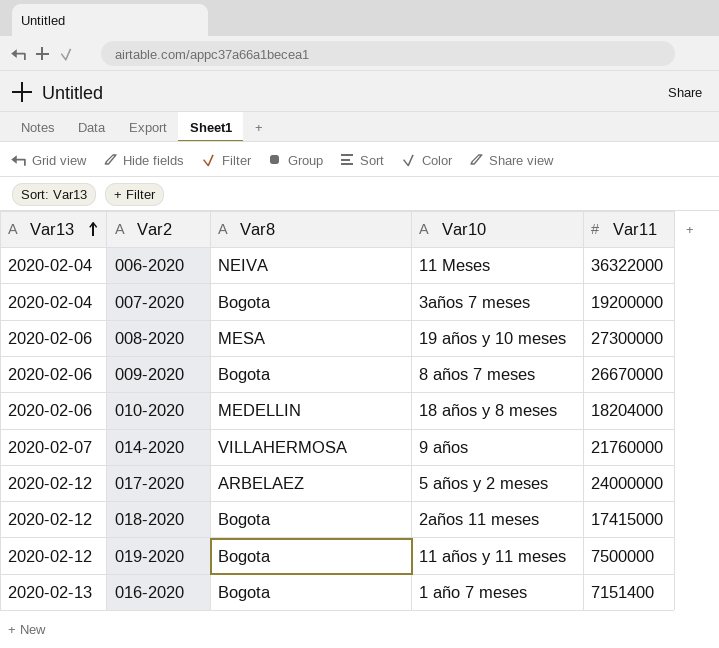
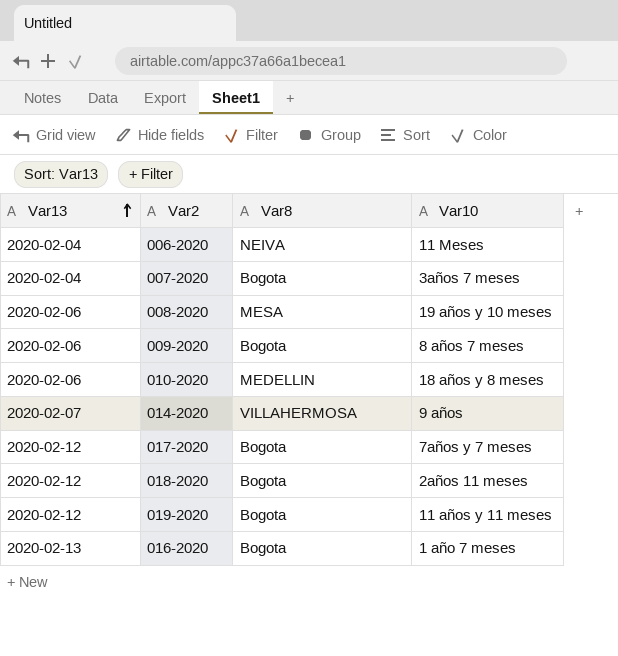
column Var11 | position: 5 -> none
017-2020 | Var8: ARBELAEZ -> Bogota
017-2020 | Var10: 5 años y 2 meses -> 7años y 7 meses

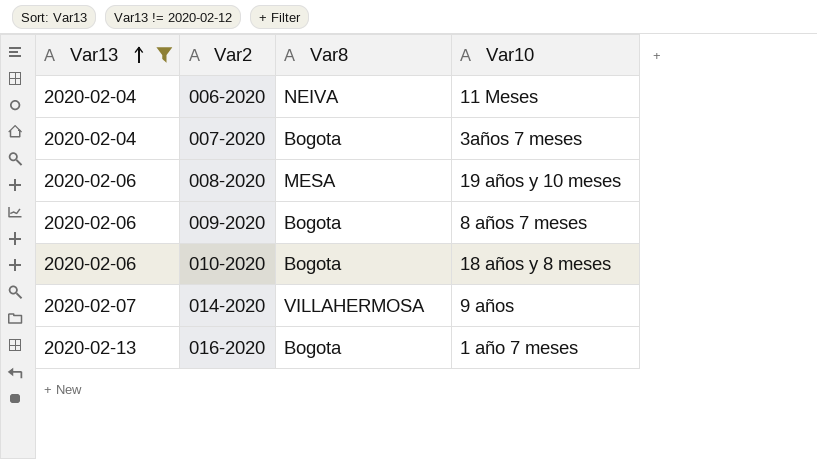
filter: none -> Var13 != 2020-02-12
010-2020 | Var8: MEDELLIN -> Bogota

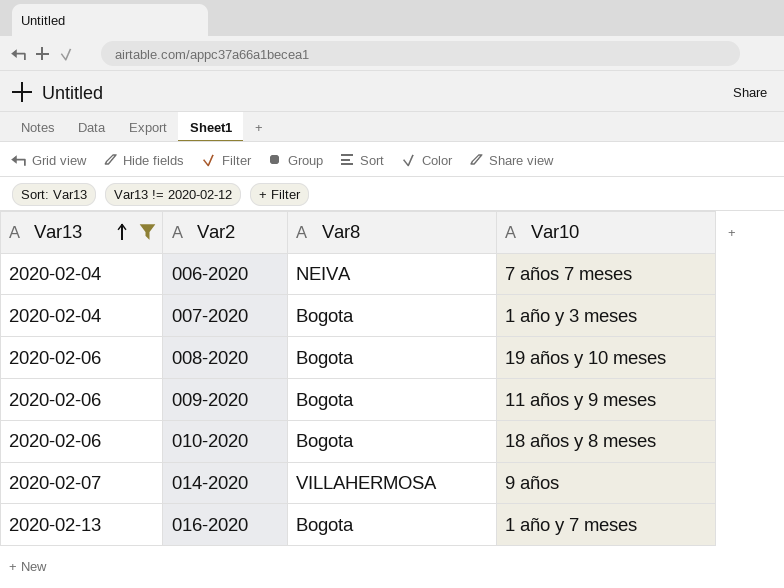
006-2020 | Var10: 11 Meses -> 7 años 7 meses
007-2020 | Var10: 3años 7 meses -> 1 año y 3 meses
008-2020 | Var8: MESA -> Bogota
009-2020 | Var10: 8 años 7 meses -> 11 años y 9 meses
016-2020 | Var10: 1 año 7 meses -> 1 año y 7 meses

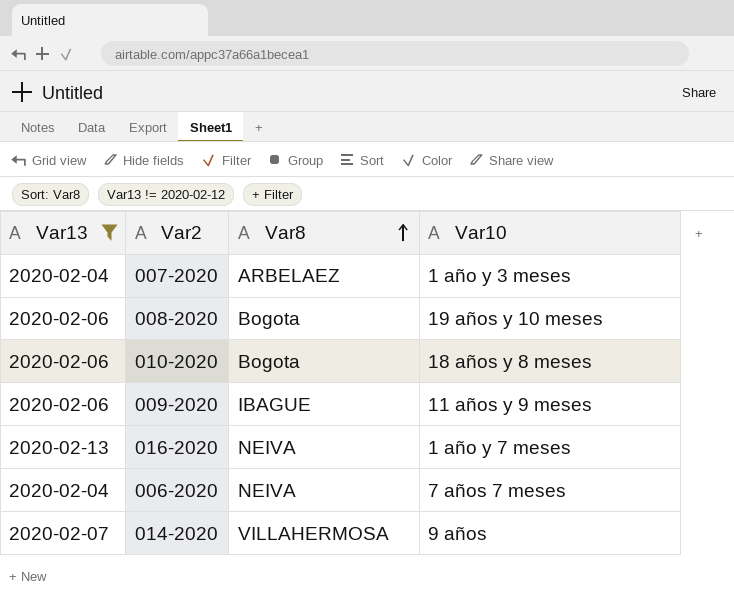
row order: Var13 ascending -> Var8 ascending
007-2020 | Var8: Bogota -> ARBELAEZ
009-2020 | Var8: Bogota -> IBAGUE
016-2020 | Var8: Bogota -> NEIVA

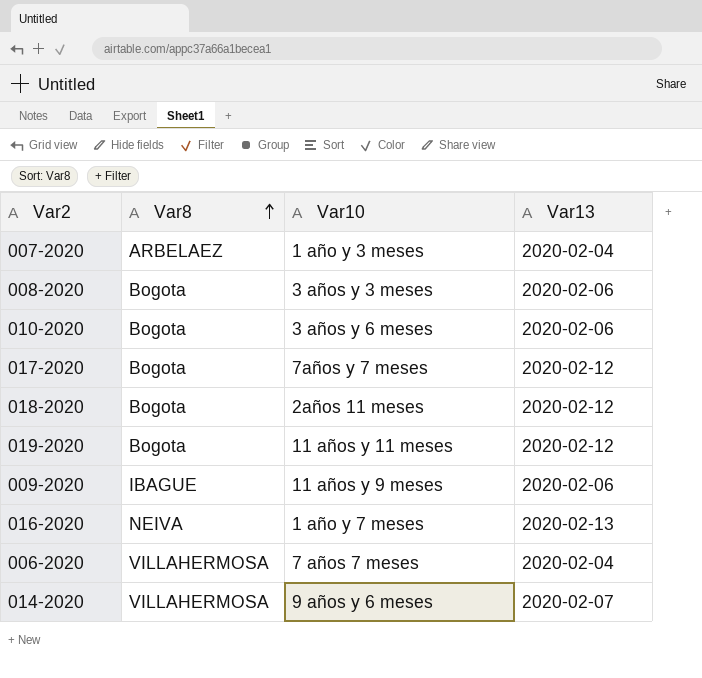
filter: Var13 != 2020-02-12 -> none
column Var13 | position: 1 -> 4
008-2020 | Var10: 19 años y 10 meses -> 3 años y 3 meses
010-2020 | Var10: 18 años y 8 meses -> 3 años y 6 meses
006-2020 | Var8: NEIVA -> VILLAHERMOSA
014-2020 | Var10: 9 años -> 9 años y 6 meses

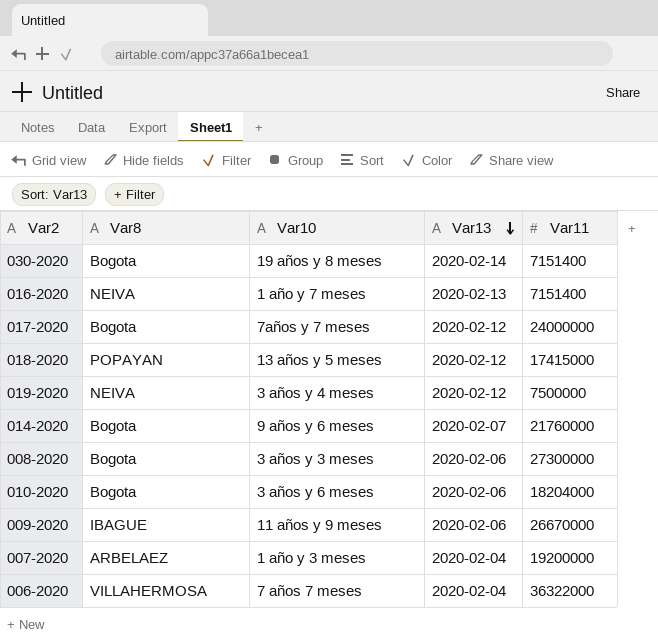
row order: Var8 ascending -> Var13 descending
column Var11 | position: none -> 5
row 030-2020: none -> Bogota | 19 años y 8 meses | 2020-02-14 | 7151400
018-2020 | Var8: Bogota -> POPAYAN
018-2020 | Var10: 2años 11 meses -> 13 años y 5 meses
019-2020 | Var8: Bogota -> NEIVA
019-2020 | Var10: 11 años y 11 meses -> 3 años y 4 meses
014-2020 | Var8: VILLAHERMOSA -> Bogota

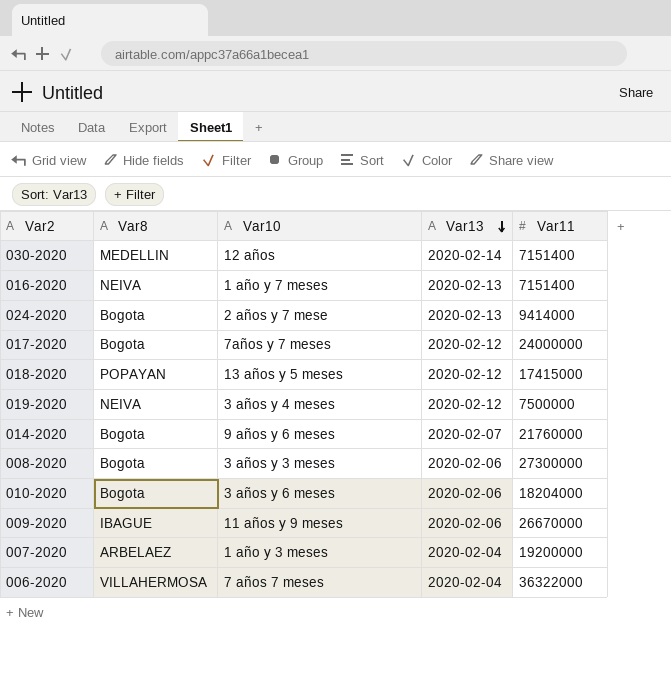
030-2020 | Var8: Bogota -> MEDELLIN
030-2020 | Var10: 19 años y 8 meses -> 12 años
row 024-2020: none -> Bogota | 2 años y 7 mese | 2020-02-13 | 9414000

